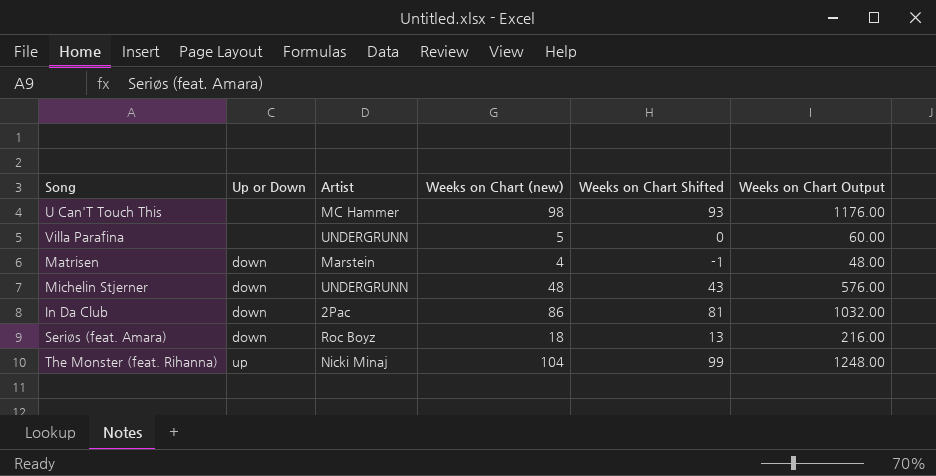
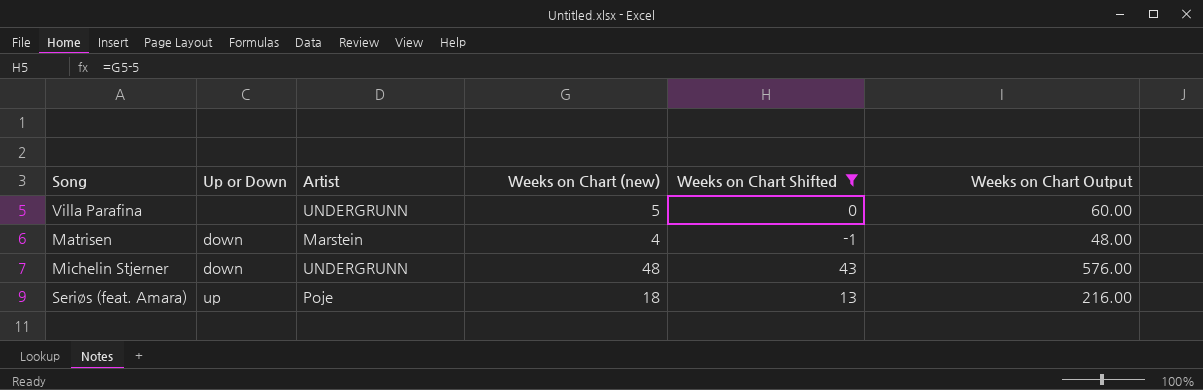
filter: none -> Weeks on Chart Shifted <= 43
Seriøs (feat. Amara) | Up or Down: down -> up
Seriøs (feat. Amara) | Artist: Roc Boyz -> Poje

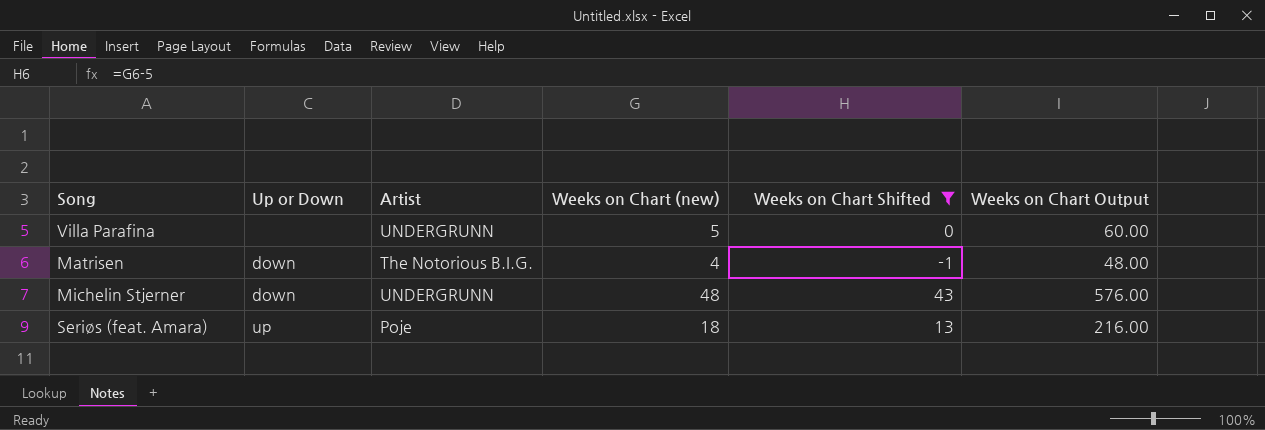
Matrisen | Artist: Marstein -> The Notorious B.I.G.

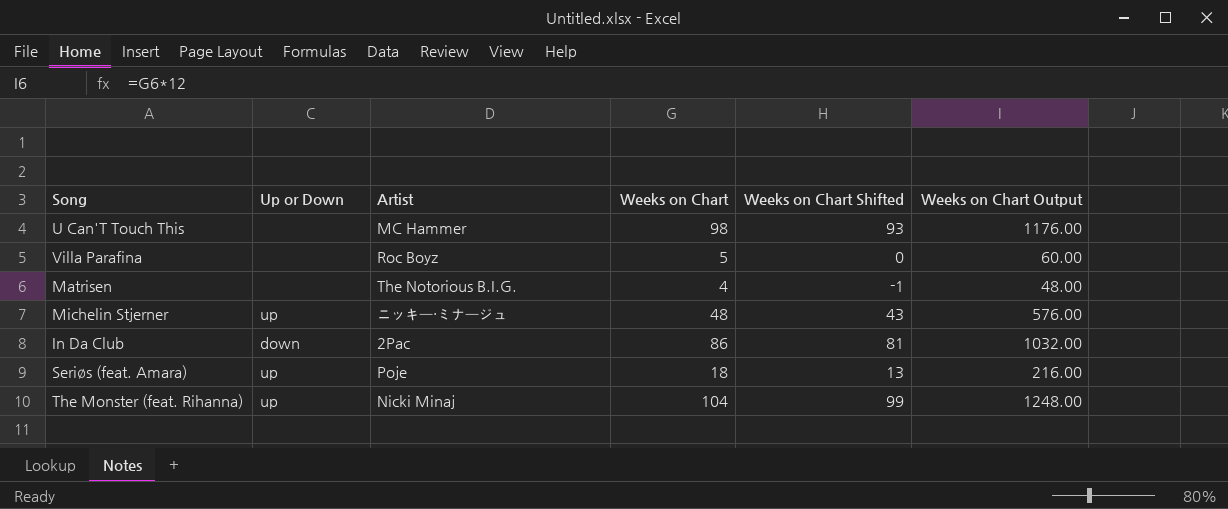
filter: Weeks on Chart Shifted <= 43 -> none
column name: Weeks on Chart (new) -> Weeks on Chart
Villa Parafina | Artist: UNDERGRUNN -> Roc Boyz
Matrisen | Up or Down: down -> none
Michelin Stjerner | Up or Down: down -> up
Michelin Stjerner | Artist: UNDERGRUNN -> ニッキー・ミナージュ

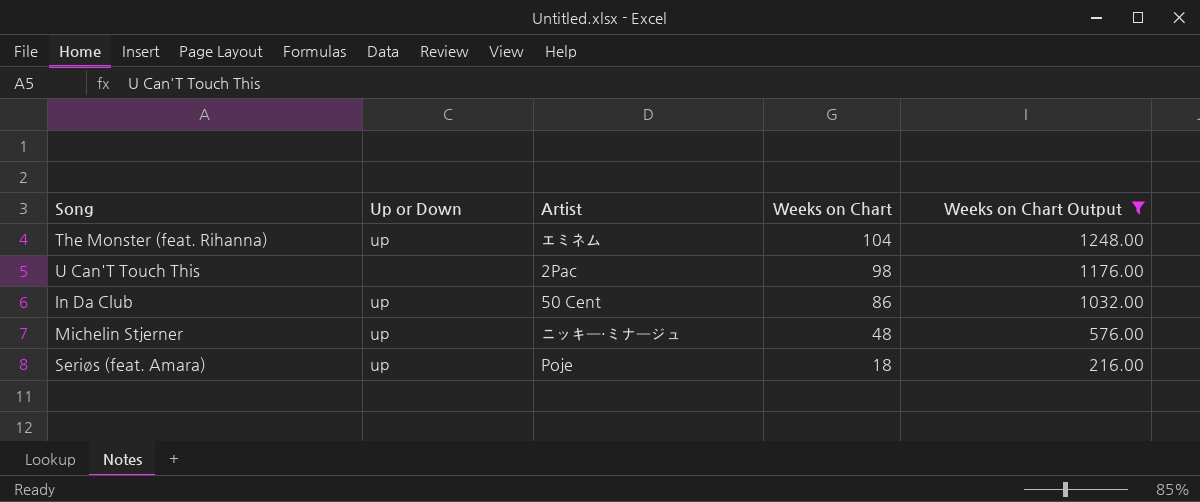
filter: none -> Weeks on Chart Output >= 216.00
row order: none -> Weeks on Chart descending
column Weeks on Chart Shifted | formula: [Weeks on Chart] - 5 -> none
The Monster (feat. Rihanna) | Artist: Nicki Minaj -> エミネム
U Can'T Touch This | Artist: MC Hammer -> 2Pac
In Da Club | Up or Down: down -> up
In Da Club | Artist: 2Pac -> 50 Cent

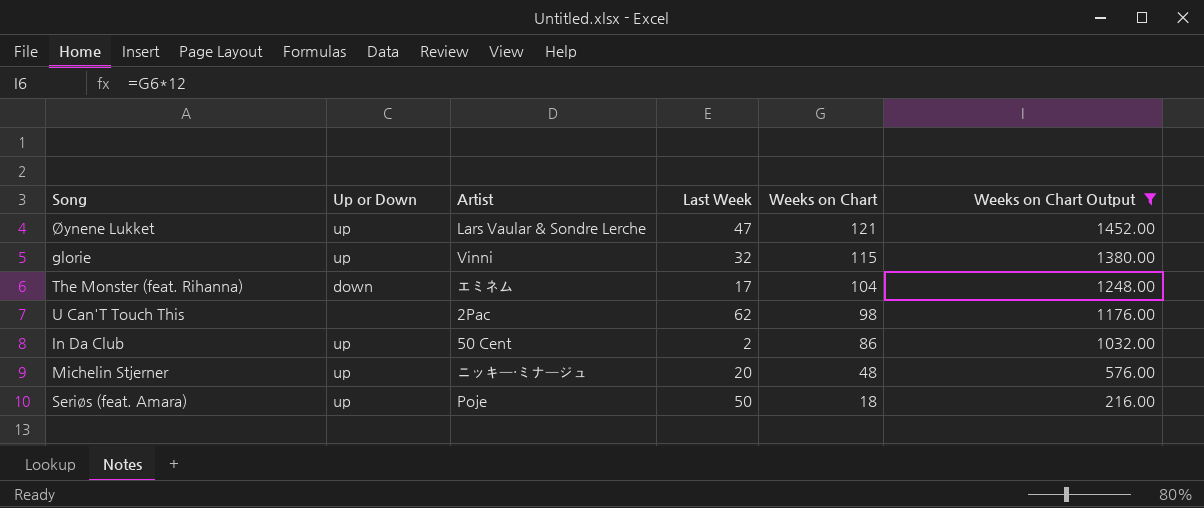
column Last Week | position: none -> 4
row Øynene Lukket: none -> up | Lars Vaular & Sondre Lerche | 47 | 121 | 1452.00
row glorie: none -> up | Vinni | 32 | 115 | 1380.00
The Monster (feat. Rihanna) | Up or Down: up -> down

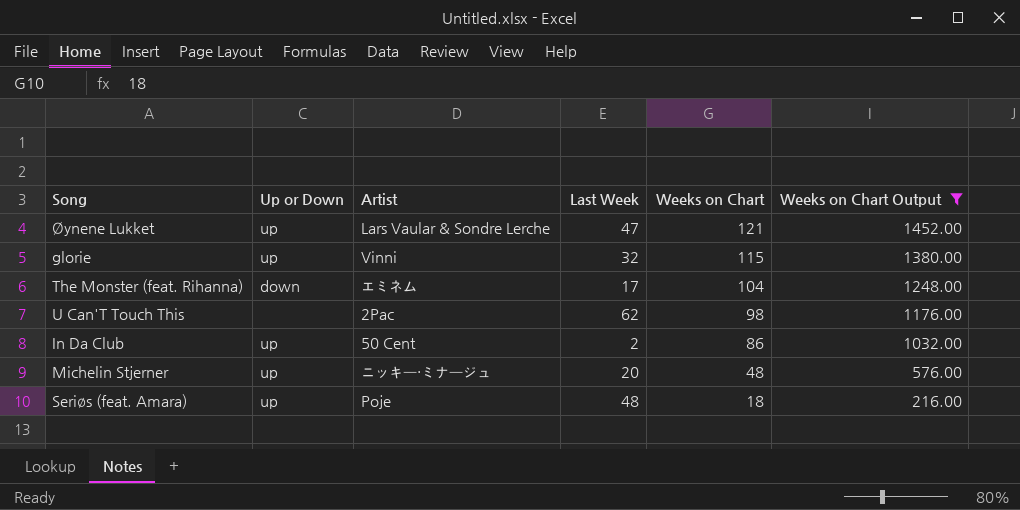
Seriøs (feat. Amara) | Last Week: 50 -> 48

